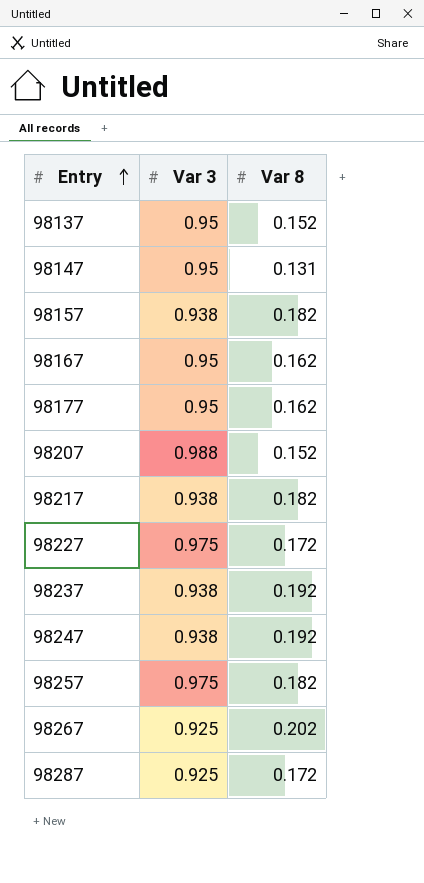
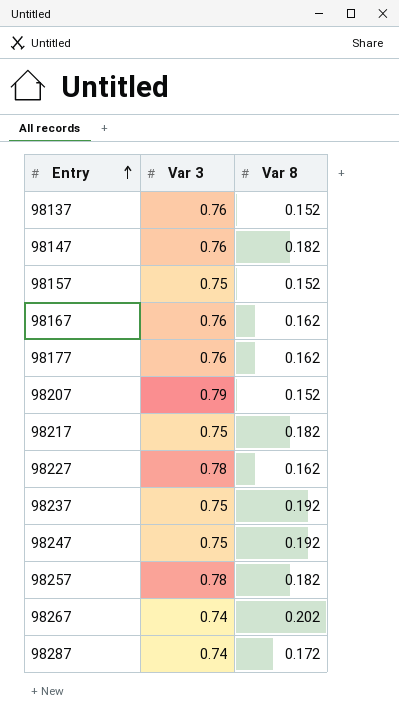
98137 | Var 3: 0.95 -> 0.76
98147 | Var 3: 0.95 -> 0.76
98147 | Var 8: 0.131 -> 0.182
98157 | Var 3: 0.938 -> 0.75
98157 | Var 8: 0.182 -> 0.152
98167 | Var 3: 0.95 -> 0.76
98177 | Var 3: 0.95 -> 0.76
98207 | Var 3: 0.988 -> 0.79
98217 | Var 3: 0.938 -> 0.75
98227 | Var 3: 0.975 -> 0.78
98227 | Var 8: 0.172 -> 0.162
98237 | Var 3: 0.938 -> 0.75
98247 | Var 3: 0.938 -> 0.75
98257 | Var 3: 0.975 -> 0.78
98267 | Var 3: 0.925 -> 0.74
98287 | Var 3: 0.925 -> 0.74

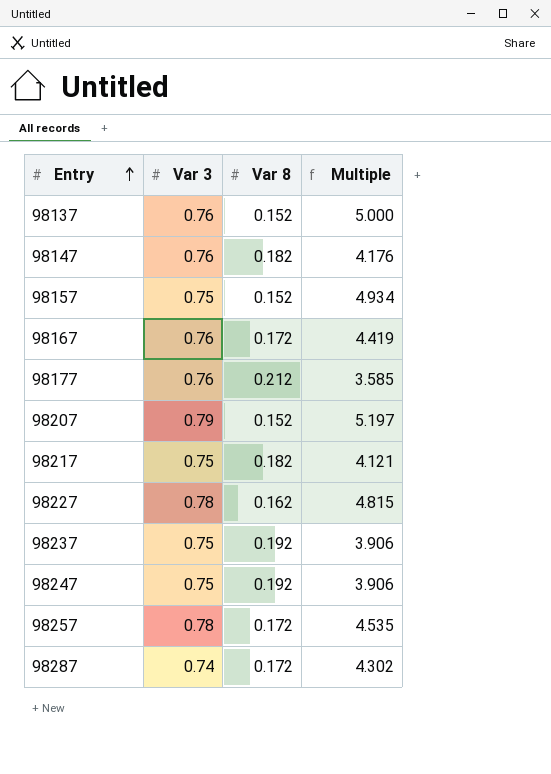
column Multiple | formula: none -> [Var 3] / [Var 8]
row 98267: 0.74 | 0.202 -> none
98167 | Var 8: 0.162 -> 0.172
98177 | Var 8: 0.162 -> 0.212
98257 | Var 8: 0.182 -> 0.172

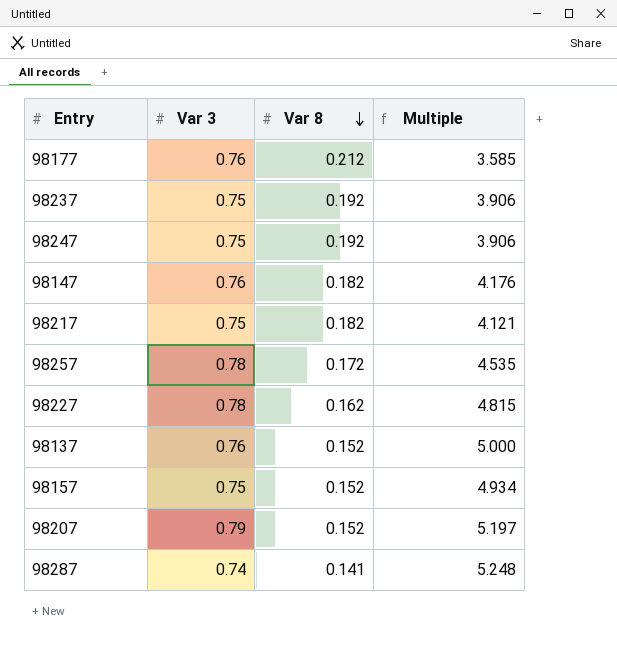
row order: Entry ascending -> Var 8 descending
row 98167: 0.76 | 0.172 | 4.419 -> none
98287 | Var 8: 0.172 -> 0.141
98287 | Multiple: 4.302 -> 5.248

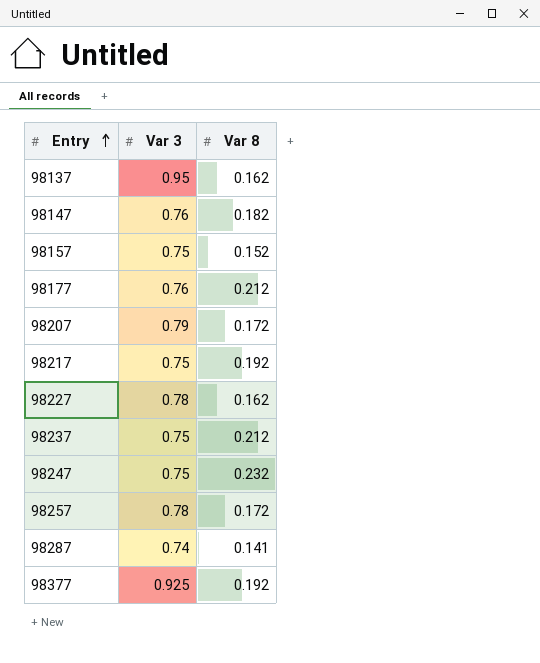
row order: Var 8 descending -> Entry ascending
column Multiple | formula: [Var 3] / [Var 8] -> none
98137 | Var 3: 0.76 -> 0.95
98137 | Var 8: 0.152 -> 0.162
98207 | Var 8: 0.152 -> 0.172
98217 | Var 8: 0.182 -> 0.192
98237 | Var 8: 0.192 -> 0.212
98247 | Var 8: 0.192 -> 0.232
row 98377: none -> 0.925 | 0.192

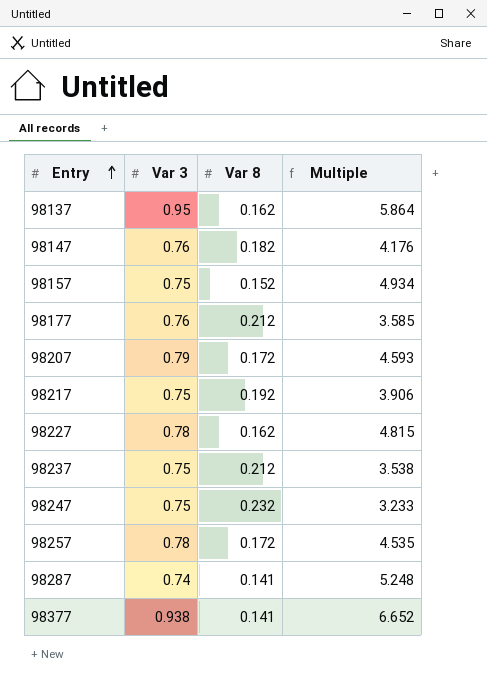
column Multiple | formula: none -> [Var 3] / [Var 8]
98377 | Var 3: 0.925 -> 0.938
98377 | Var 8: 0.192 -> 0.141

